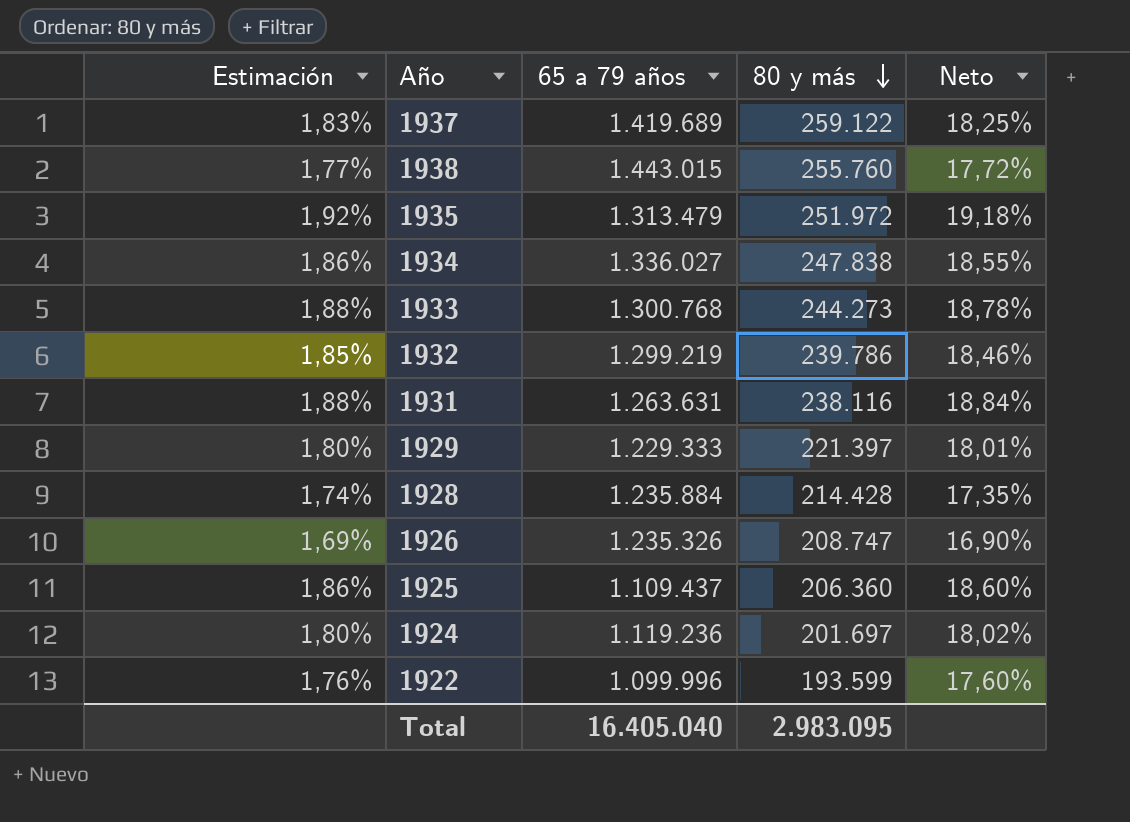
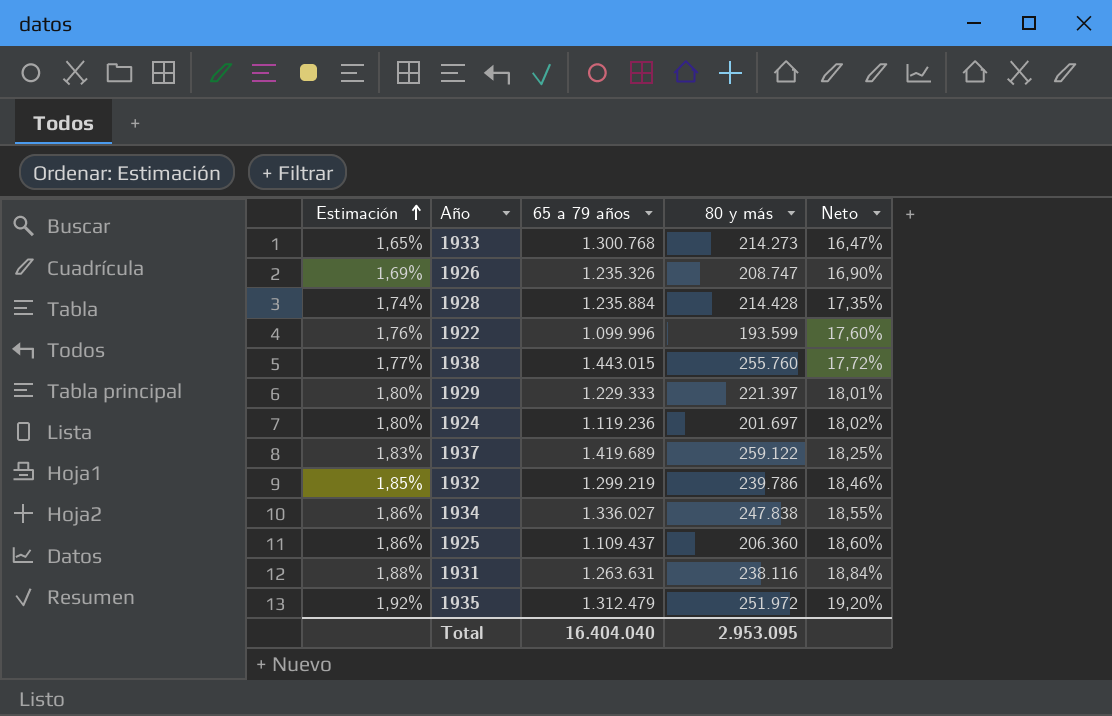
row order: 80 y más descending -> Estimación ascending
1933 | Estimación: 1,88% -> 1,65%
1933 | 80 y más: 244.273 -> 214.273
1933 | Neto: 18,78% -> 16,47%
1935 | 65 a 79 años: 1.313.479 -> 1.312.479
1935 | Neto: 19,18% -> 19,20%
Total | 65 a 79 años: 16.405.040 -> 16.404.040
Total | 80 y más: 2.983.095 -> 2.953.095

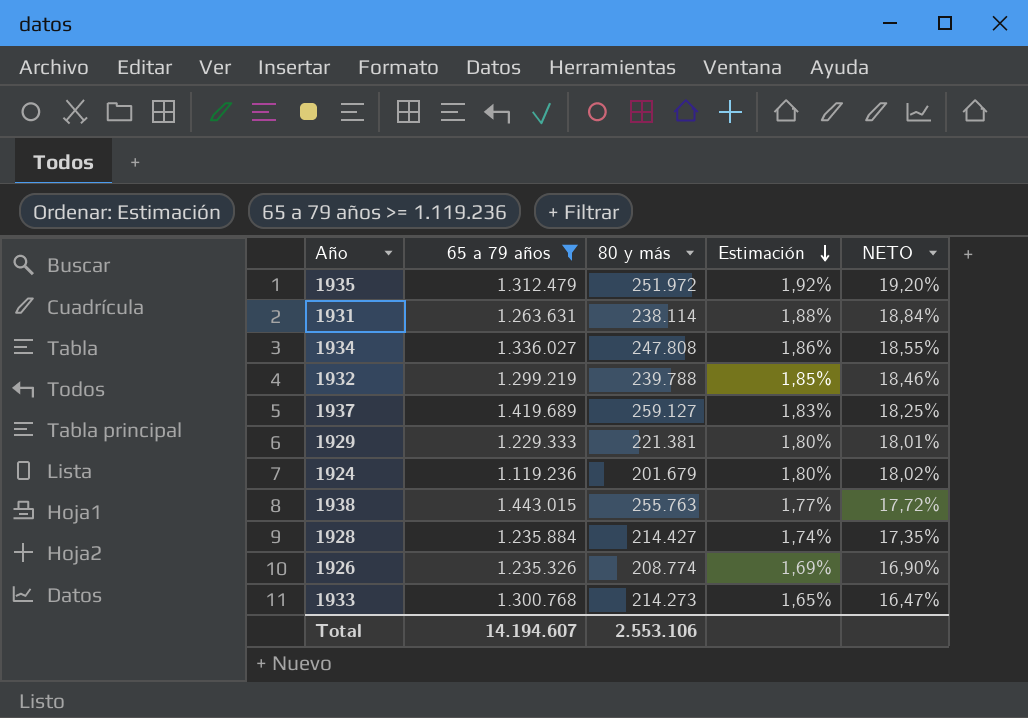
filter: none -> 65 a 79 años >= 1.119.236
row order: Estimación ascending -> Estimación descending
column Estimación | position: 1 -> 4
column name: Neto -> NETO
1931 | 80 y más: 238.116 -> 238.114
1934 | 80 y más: 247.838 -> 247.808
1932 | 80 y más: 239.786 -> 239.788
1937 | 80 y más: 259.122 -> 259.127
1929 | 80 y más: 221.397 -> 221.381
1924 | 80 y más: 201.697 -> 201.679
1938 | 80 y más: 255.760 -> 255.763
1928 | 80 y más: 214.428 -> 214.427
1926 | 80 y más: 208.747 -> 208.774
Total | 65 a 79 años: 16.404.040 -> 14.194.607
Total | 80 y más: 2.953.095 -> 2.553.106

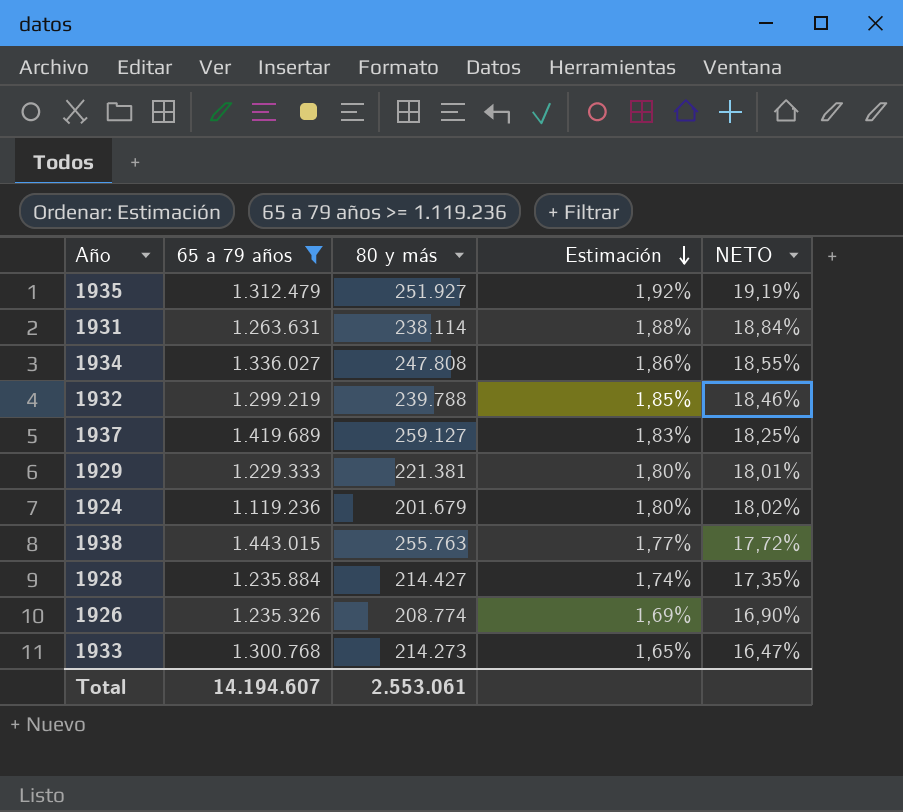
1935 | 80 y más: 251.972 -> 251.927
1935 | NETO: 19,20% -> 19,19%
Total | 80 y más: 2.553.106 -> 2.553.061

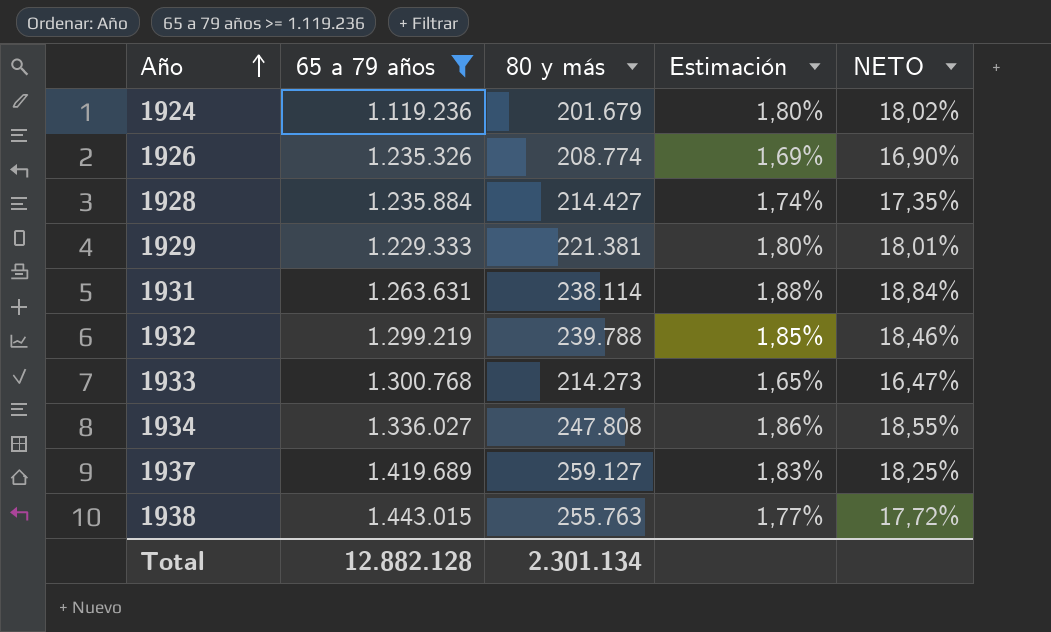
row order: Estimación descending -> Año ascending
row 1935: 1.312.479 | 251.927 | 1,92% | 19,19% -> none
Total | 65 a 79 años: 14.194.607 -> 12.882.128
Total | 80 y más: 2.553.061 -> 2.301.134

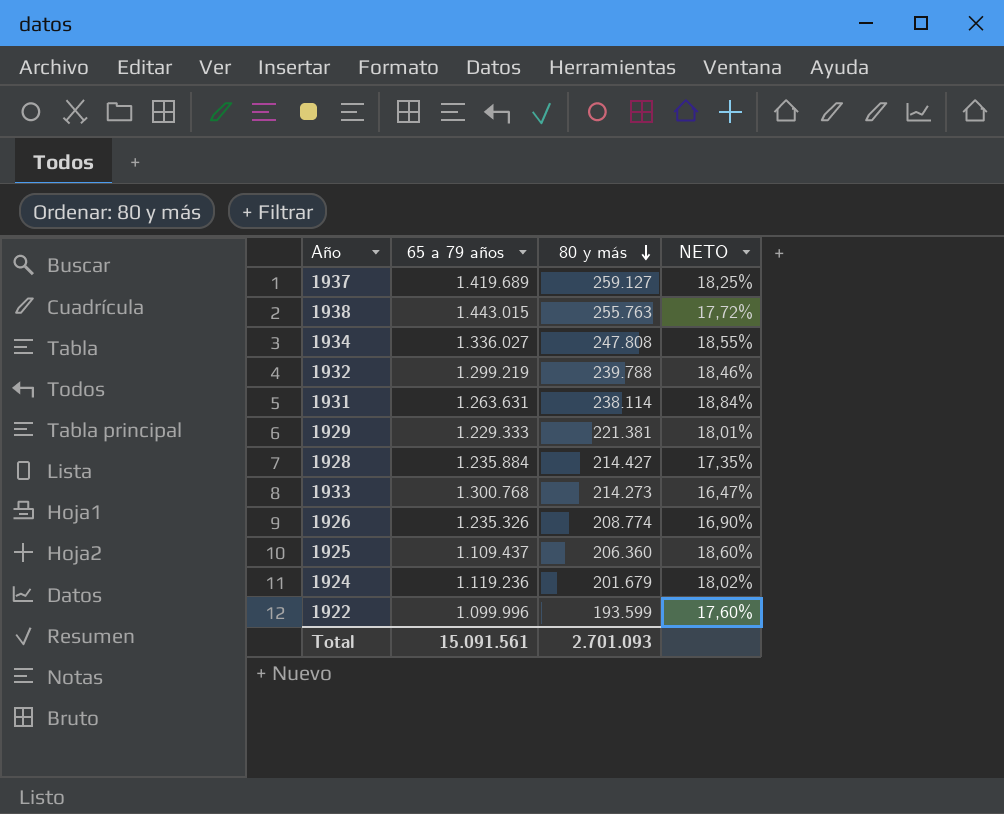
filter: 65 a 79 años >= 1.119.236 -> none
row order: Año ascending -> 80 y más descending
column Estimación | formula: [NETO] * 0,1 -> none
Total | 65 a 79 años: 12.882.128 -> 15.091.561
Total | 80 y más: 2.301.134 -> 2.701.093

